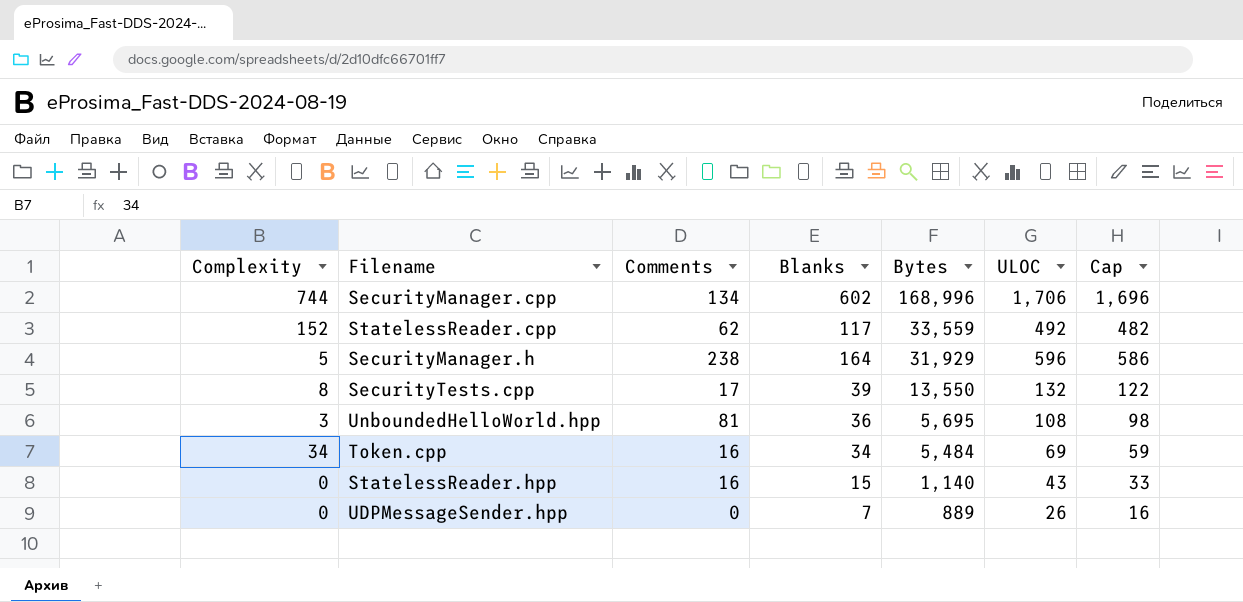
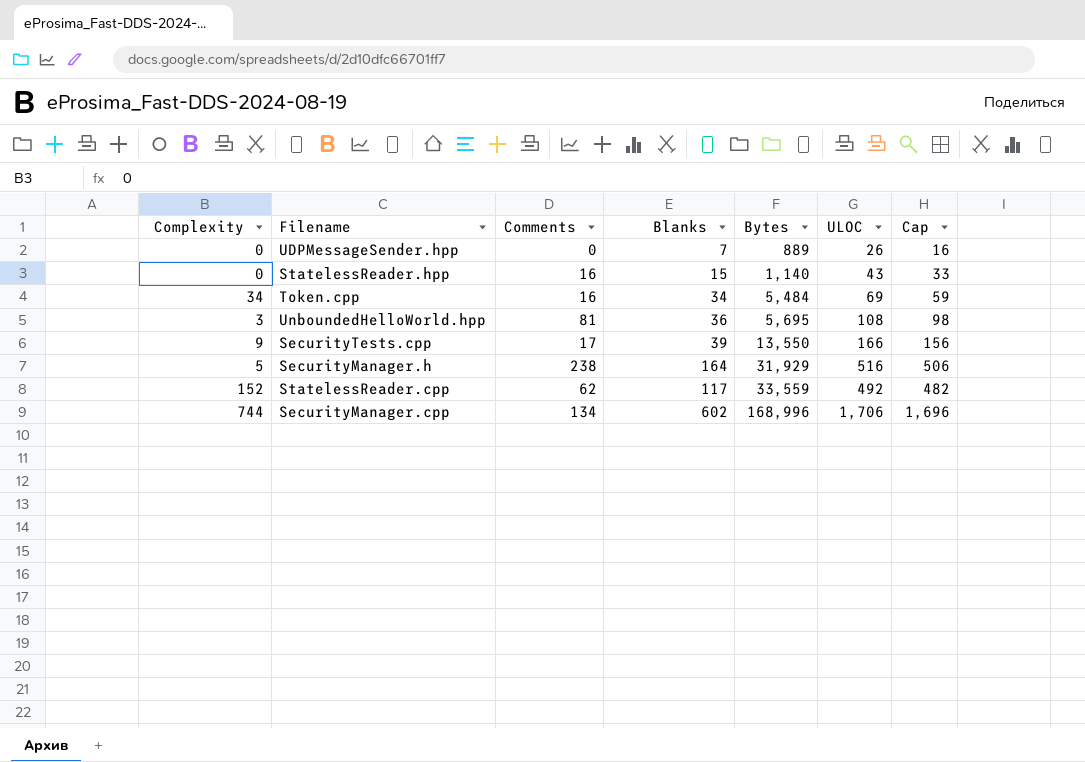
row order: Bytes descending -> Bytes ascending
SecurityTests.cpp | Complexity: 8 -> 9
SecurityTests.cpp | ULOC: 132 -> 166
SecurityTests.cpp | Cap: 122 -> 156
SecurityManager.h | ULOC: 596 -> 516
SecurityManager.h | Cap: 586 -> 506

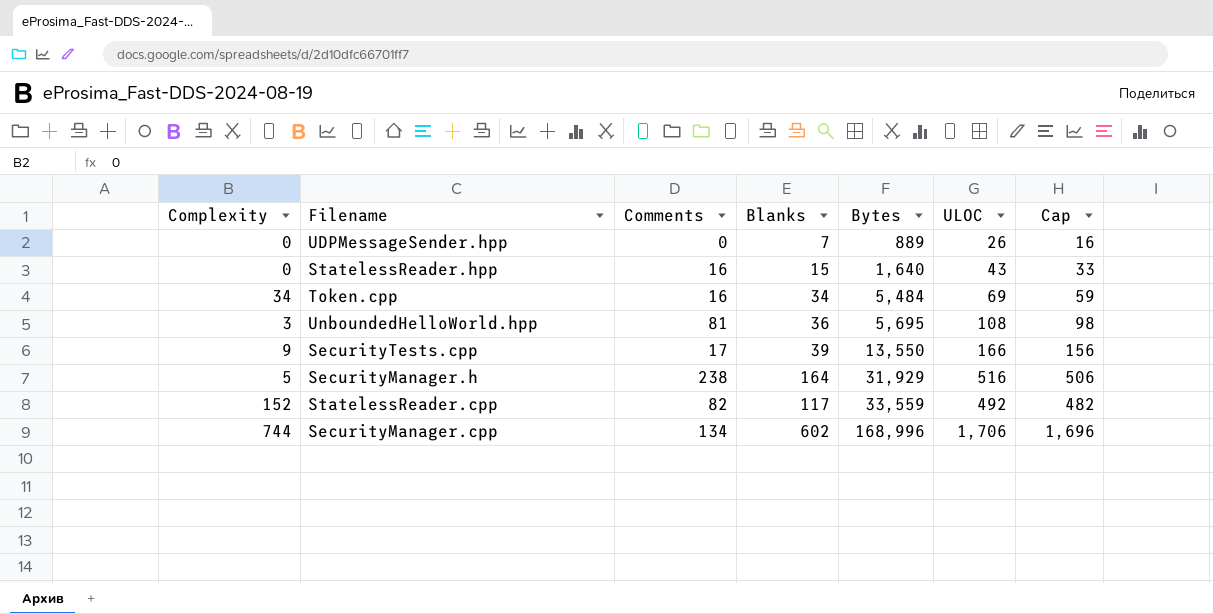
StatelessReader.hpp | Bytes: 1,140 -> 1,640
StatelessReader.cpp | Comments: 62 -> 82

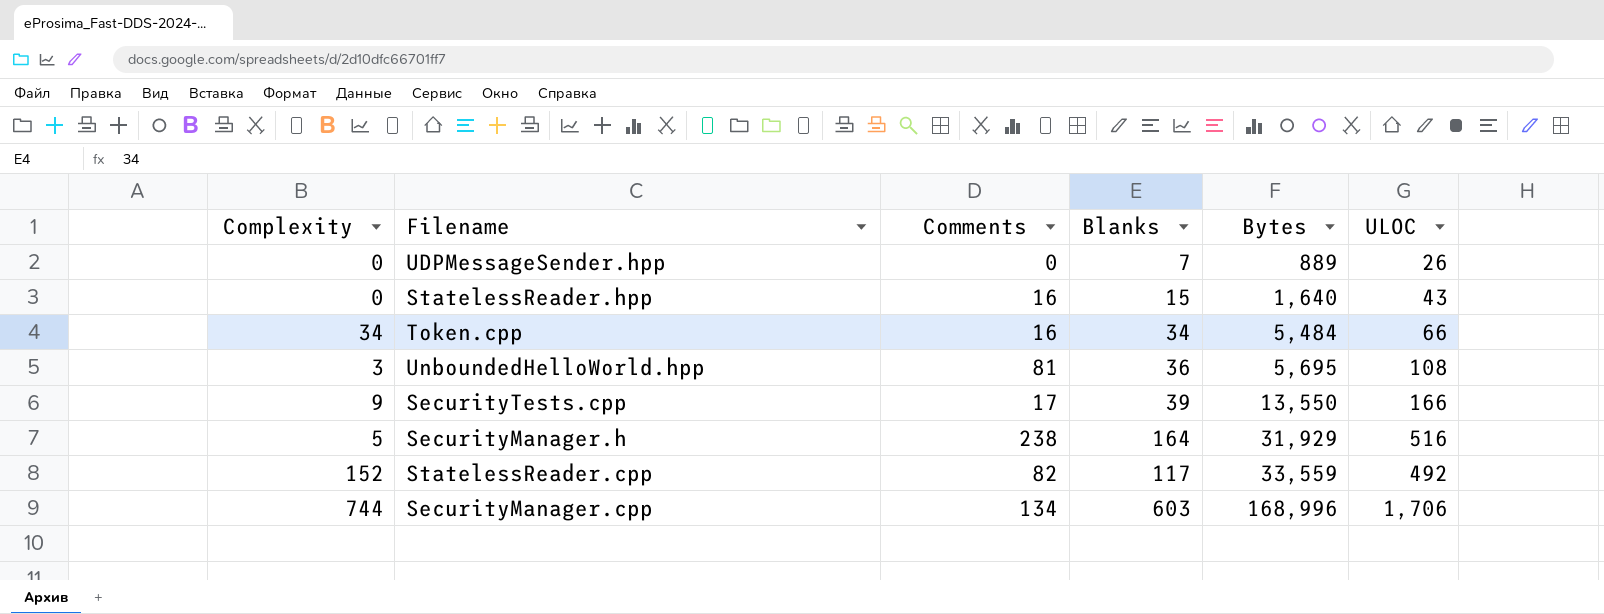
column Cap | formula: [ULOC] - 10 -> none
Token.cpp | ULOC: 69 -> 66
SecurityManager.cpp | Blanks: 602 -> 603

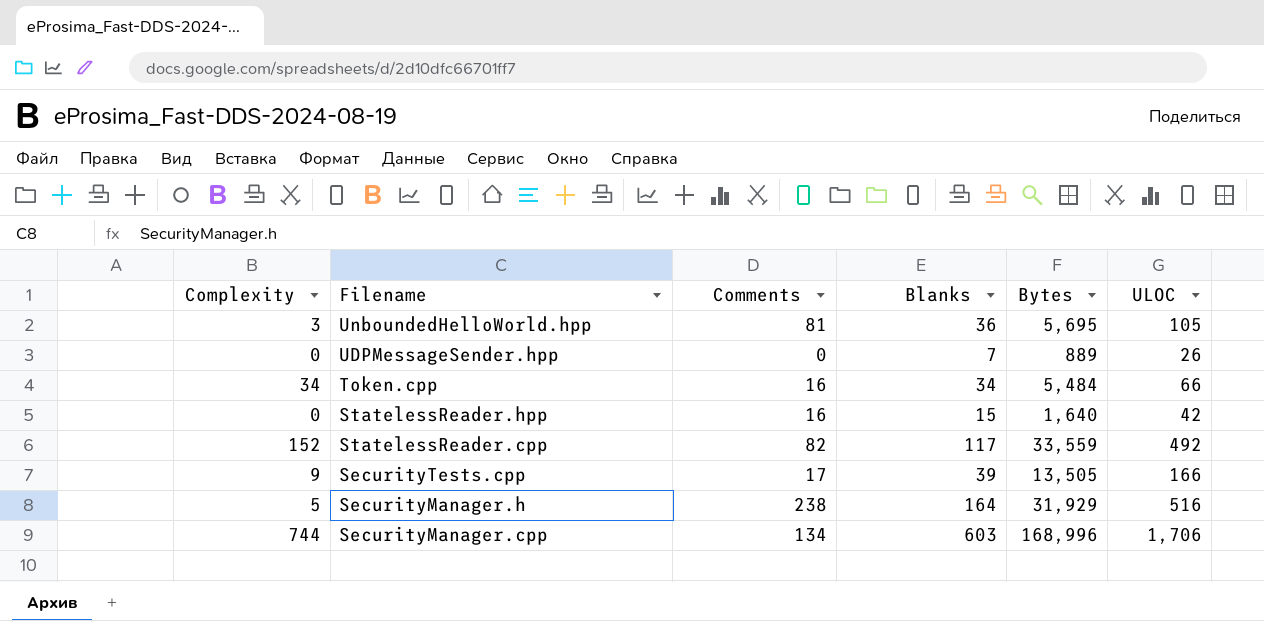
row order: Bytes ascending -> Filename descending
UnboundedHelloWorld.hpp | ULOC: 108 -> 105
StatelessReader.hpp | ULOC: 43 -> 42
SecurityTests.cpp | Bytes: 13,550 -> 13,505

